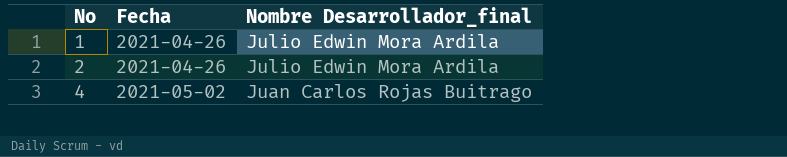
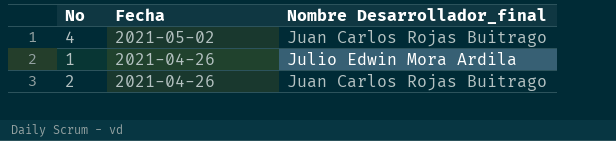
row order: No ascending -> Fecha descending
2 | Nombre Desarrollador_final: Julio Edwin Mora Ardila -> Juan Carlos Rojas Buitrago

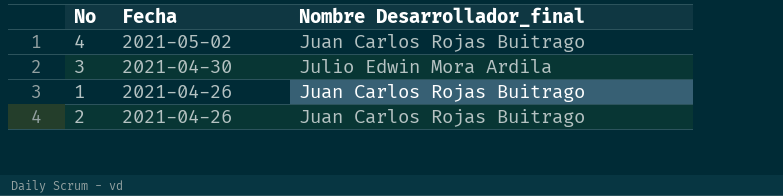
row 3: none -> 2021-04-30 | Julio Edwin Mora Ardila
1 | Nombre Desarrollador_final: Julio Edwin Mora Ardila -> Juan Carlos Rojas Buitrago

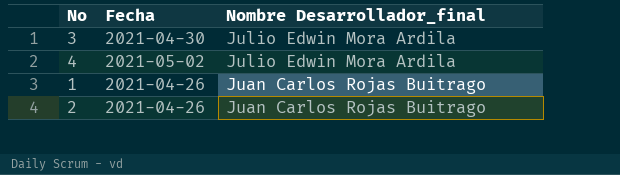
row order: Fecha descending -> Nombre Desarrollador_final descending
4 | Nombre Desarrollador_final: Juan Carlos Rojas Buitrago -> Julio Edwin Mora Ardila

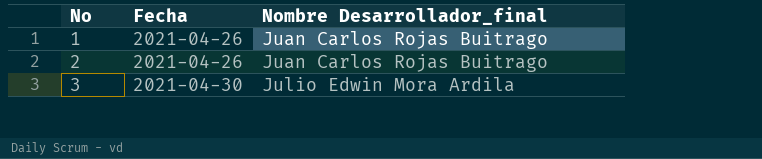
row order: Nombre Desarrollador_final descending -> No ascending
row 4: 2021-05-02 | Julio Edwin Mora Ardila -> none

